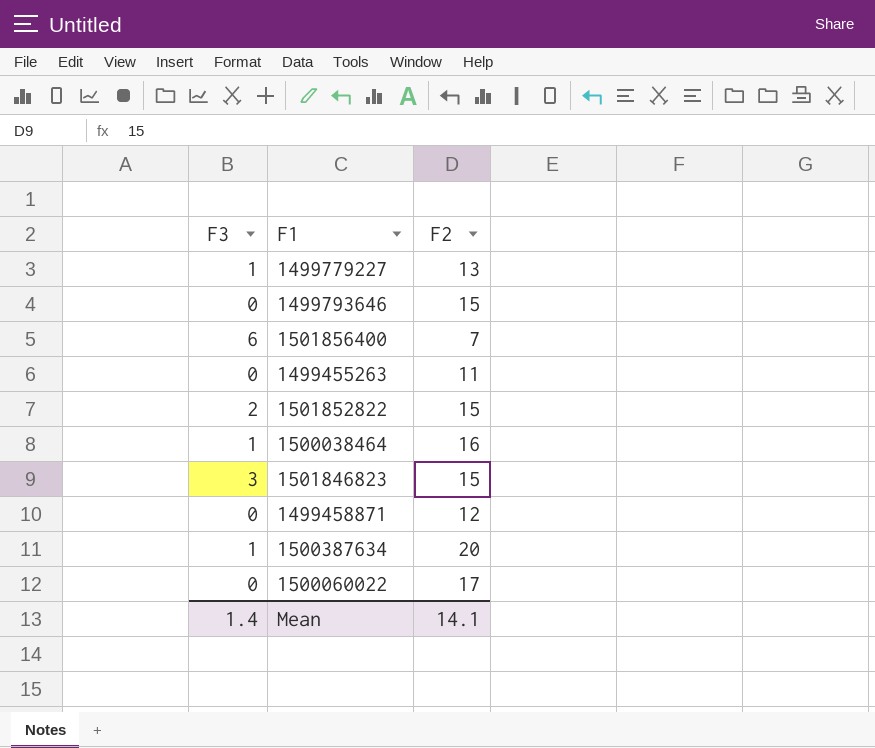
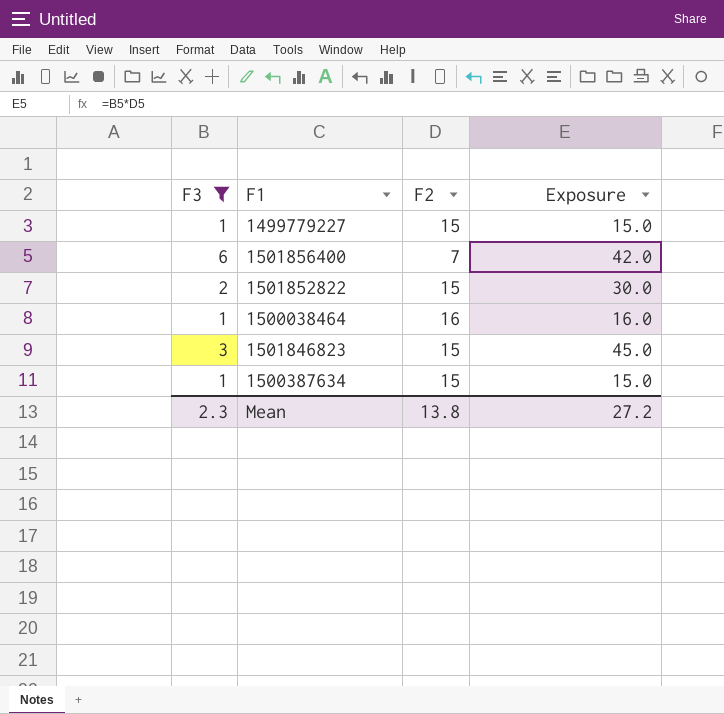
filter: none -> F3 != 0
column Exposure | formula: none -> [F3] * [F2]
1499779227 | F2: 13 -> 15
1500387634 | F2: 20 -> 15
Mean | F3: 1.4 -> 2.3
Mean | F2: 14.1 -> 13.8

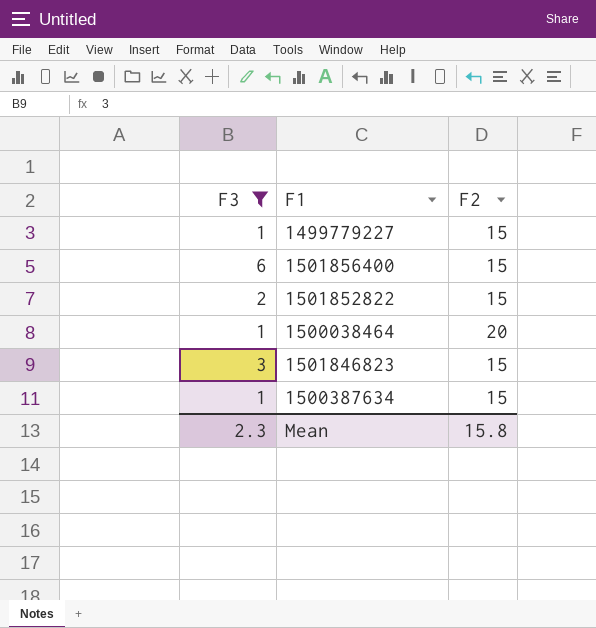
column Exposure | formula: [F3] * [F2] -> none
1501856400 | F2: 7 -> 15
1500038464 | F2: 16 -> 20
Mean | F2: 13.8 -> 15.8

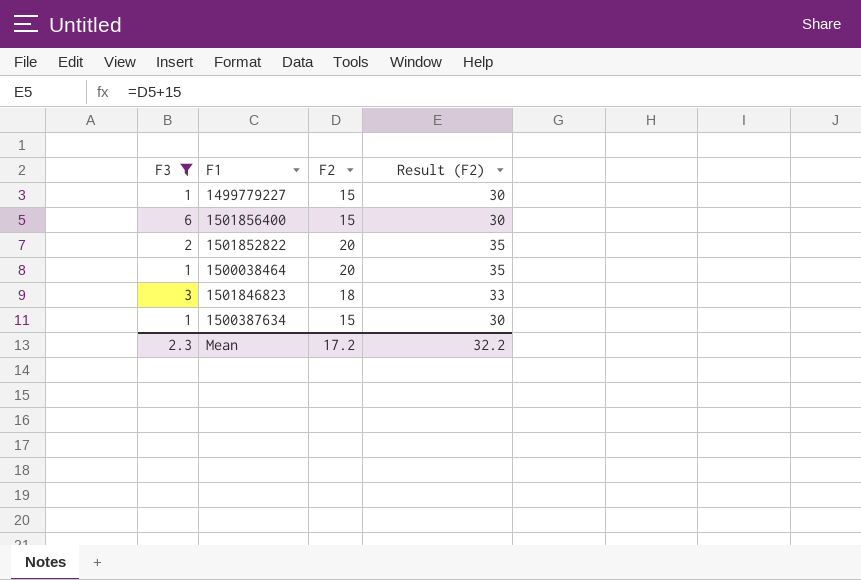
column Result (F2) | formula: none -> [F2] + 15
1501852822 | F2: 15 -> 20
1501846823 | F2: 15 -> 18
Mean | F2: 15.8 -> 17.2

